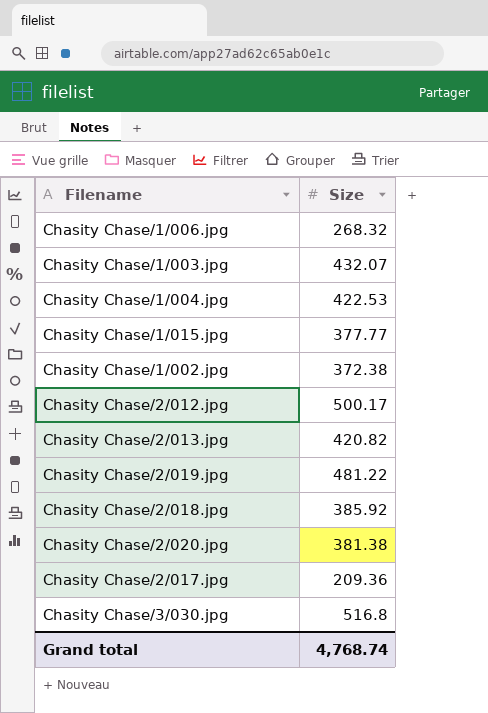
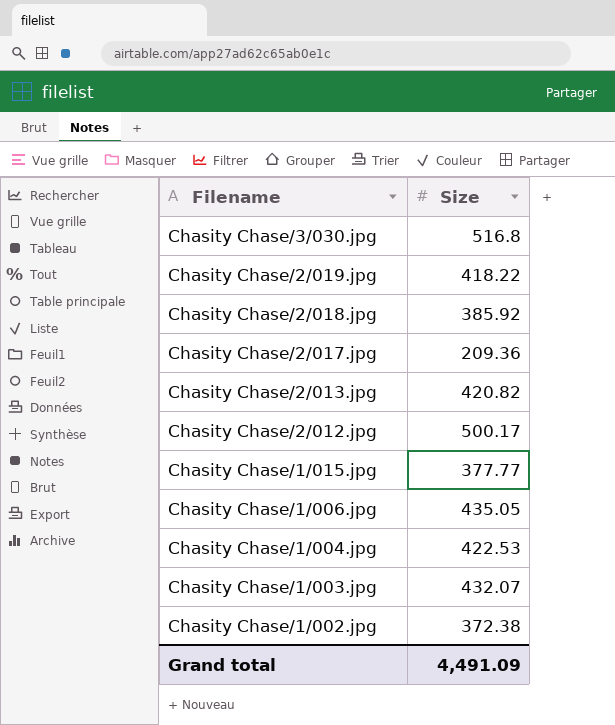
row order: none -> Filename descending
row Chasity Chase/2/020.jpg: 381.38 -> none
Chasity Chase/2/019.jpg | Size: 481.22 -> 418.22
Chasity Chase/1/006.jpg | Size: 268.32 -> 435.05
Grand total | Size: 4,768.74 -> 4,491.09

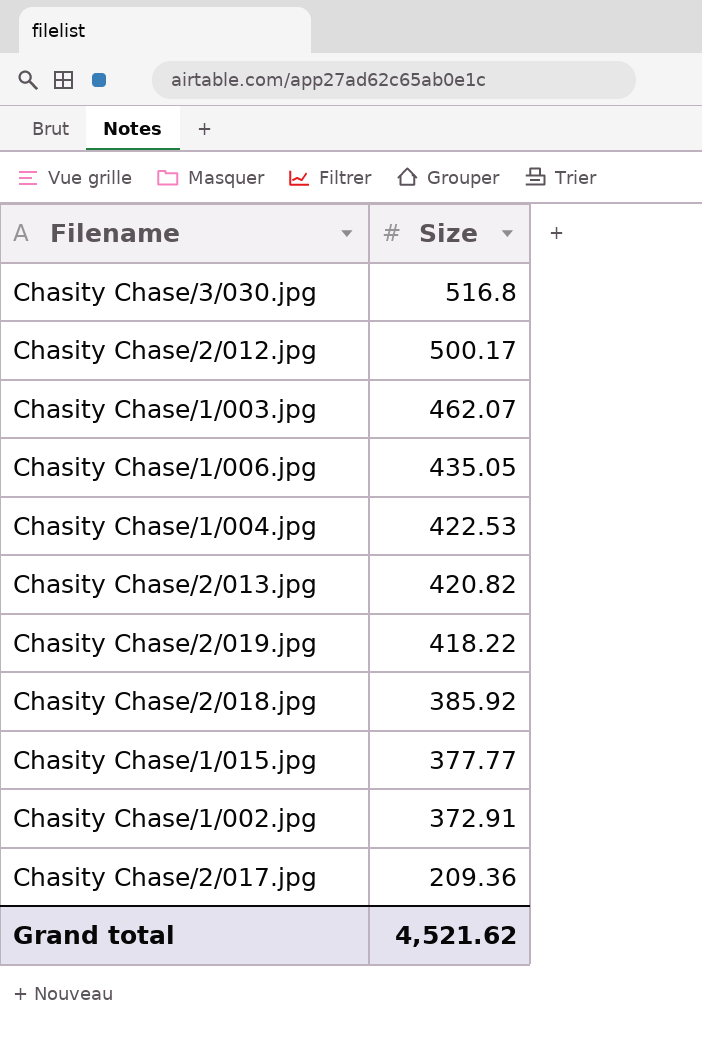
row order: Filename descending -> Size descending
Chasity Chase/1/003.jpg | Size: 432.07 -> 462.07
Chasity Chase/1/002.jpg | Size: 372.38 -> 372.91
Grand total | Size: 4,491.09 -> 4,521.62

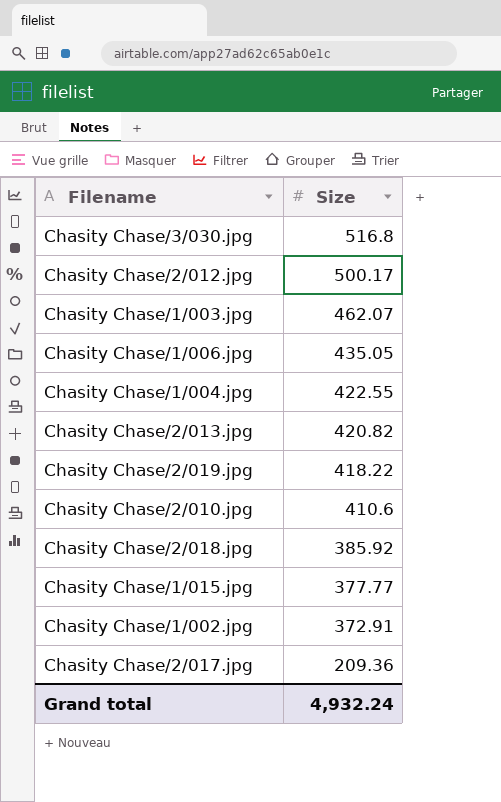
Chasity Chase/1/004.jpg | Size: 422.53 -> 422.55
row Chasity Chase/2/010.jpg: none -> 410.6
Grand total | Size: 4,521.62 -> 4,932.24

